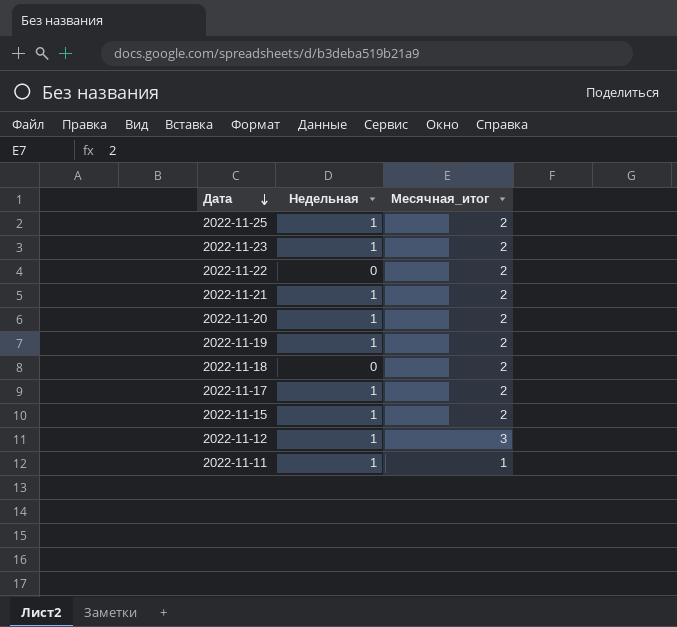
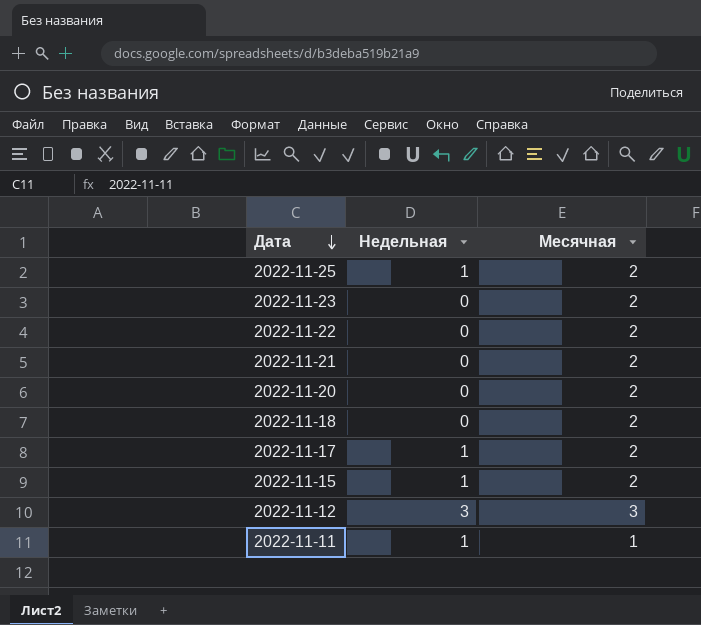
column name: Месячная_итог -> Месячная
row 2022-11-19: 1 | 2 -> none
2022-11-23 | Недельная: 1 -> 0
2022-11-21 | Недельная: 1 -> 0
2022-11-20 | Недельная: 1 -> 0
2022-11-12 | Недельная: 1 -> 3

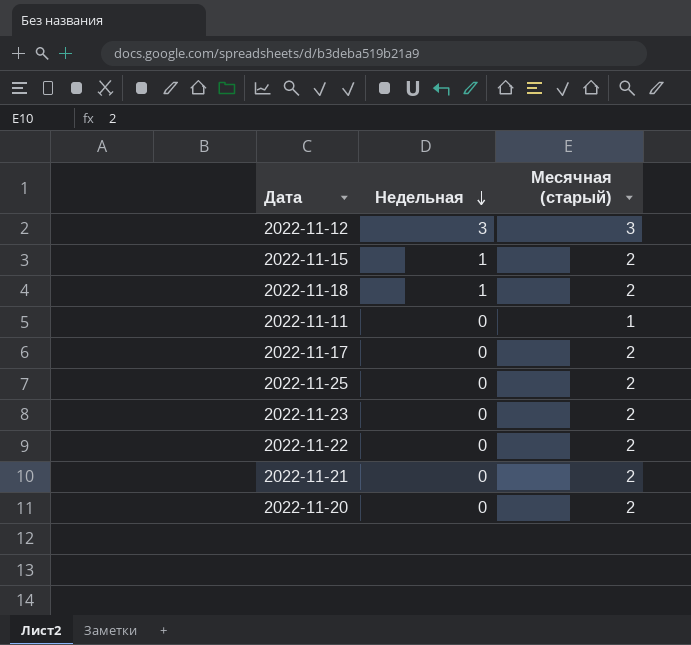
row order: Дата descending -> Недельная descending
column name: Месячная -> Месячная (старый)
2022-11-18 | Недельная: 0 -> 1
2022-11-11 | Недельная: 1 -> 0
2022-11-17 | Недельная: 1 -> 0
2022-11-25 | Недельная: 1 -> 0

